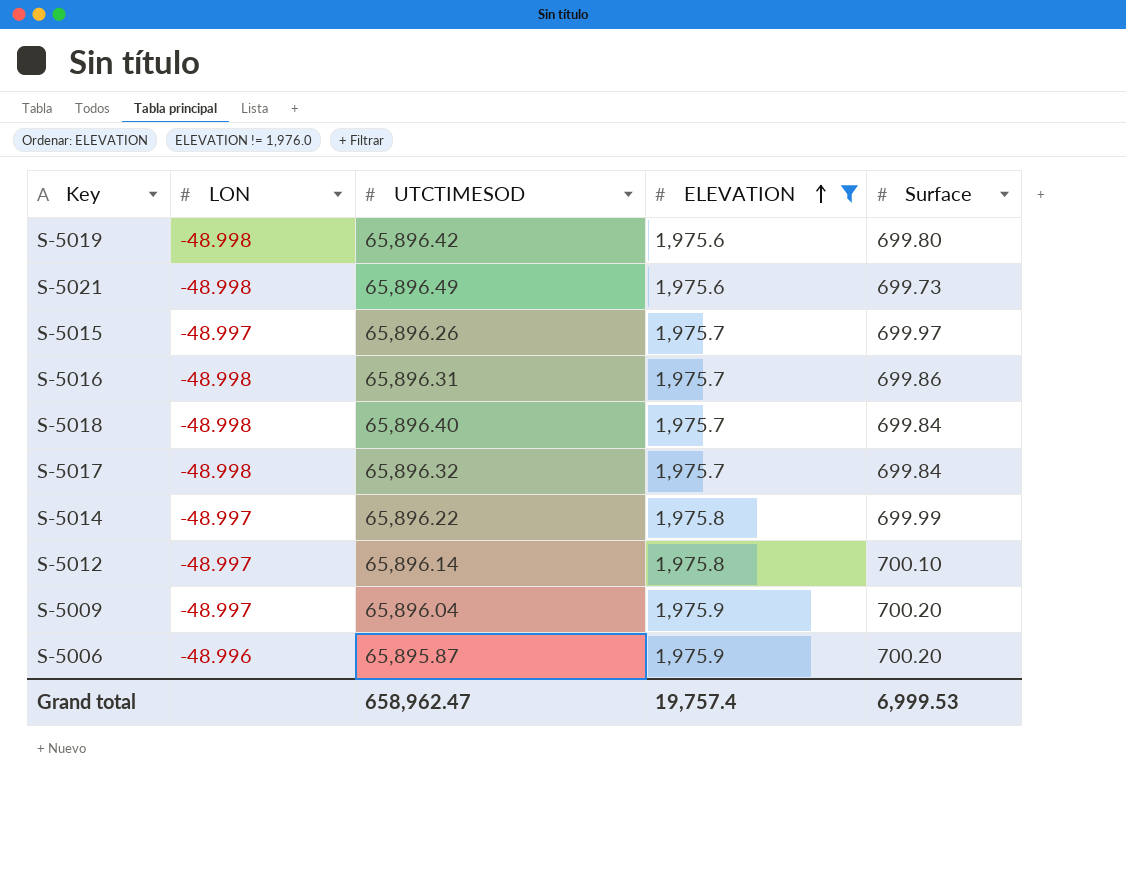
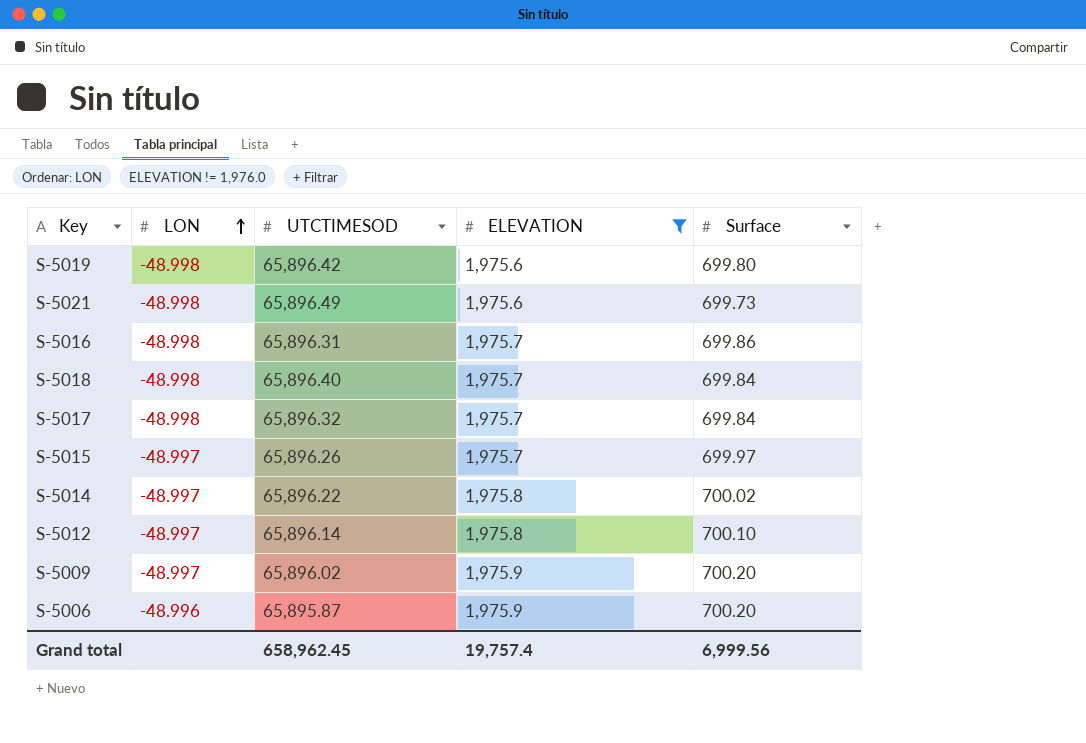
row order: ELEVATION ascending -> LON ascending
S-5014 | Surface: 699.99 -> 700.02
S-5009 | UTCTIMESOD: 65,896.04 -> 65,896.02
Grand total | UTCTIMESOD: 658,962.47 -> 658,962.45
Grand total | Surface: 6,999.53 -> 6,999.56

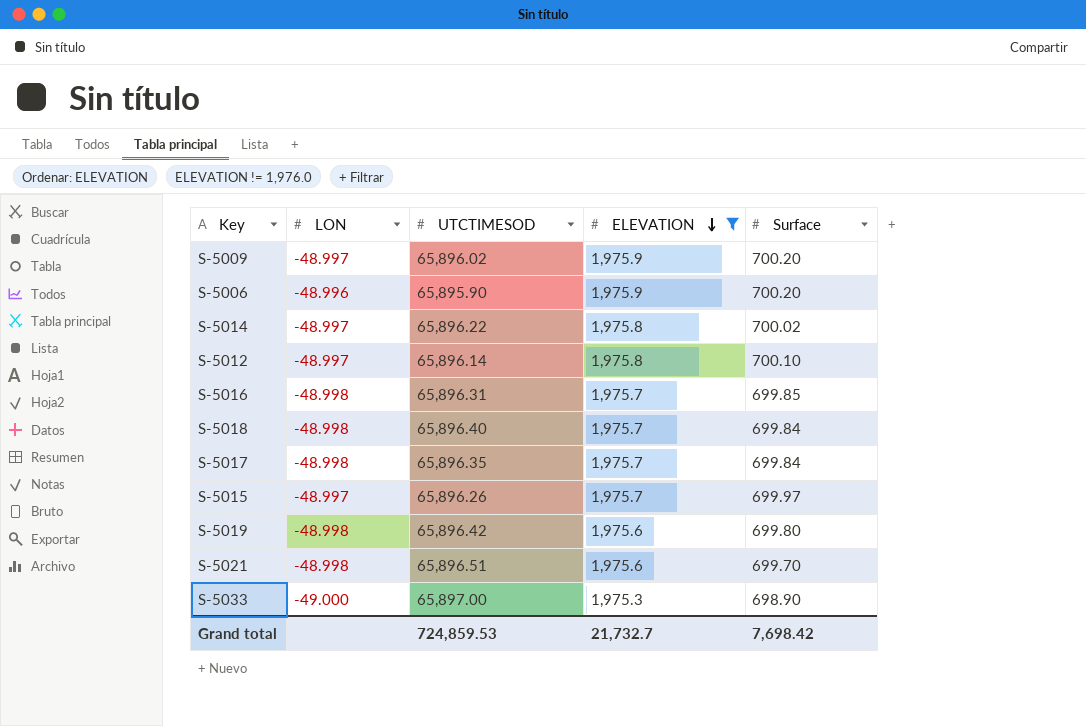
row order: LON ascending -> ELEVATION descending
S-5006 | UTCTIMESOD: 65,895.87 -> 65,895.90
S-5016 | Surface: 699.86 -> 699.85
S-5017 | UTCTIMESOD: 65,896.32 -> 65,896.35
S-5021 | UTCTIMESOD: 65,896.49 -> 65,896.51
S-5021 | Surface: 699.73 -> 699.70
row S-5033: none -> -49.000 | 65,897.00 | 1,975.3 | 698.90
Grand total | UTCTIMESOD: 658,962.45 -> 724,859.53
Grand total | ELEVATION: 19,757.4 -> 21,732.7
Grand total | Surface: 6,999.56 -> 7,698.42

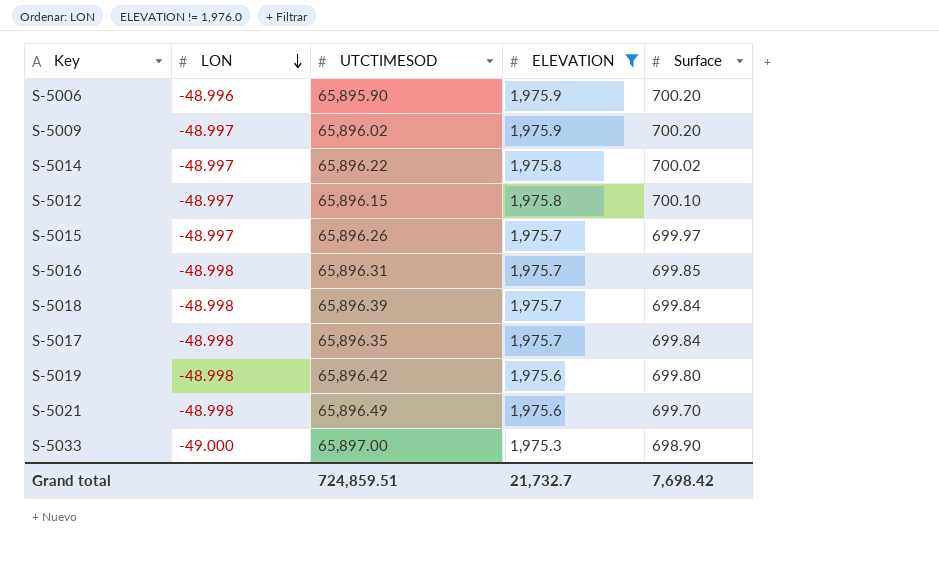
row order: ELEVATION descending -> LON descending
S-5012 | UTCTIMESOD: 65,896.14 -> 65,896.15
S-5018 | UTCTIMESOD: 65,896.40 -> 65,896.39
S-5021 | UTCTIMESOD: 65,896.51 -> 65,896.49
Grand total | UTCTIMESOD: 724,859.53 -> 724,859.51

